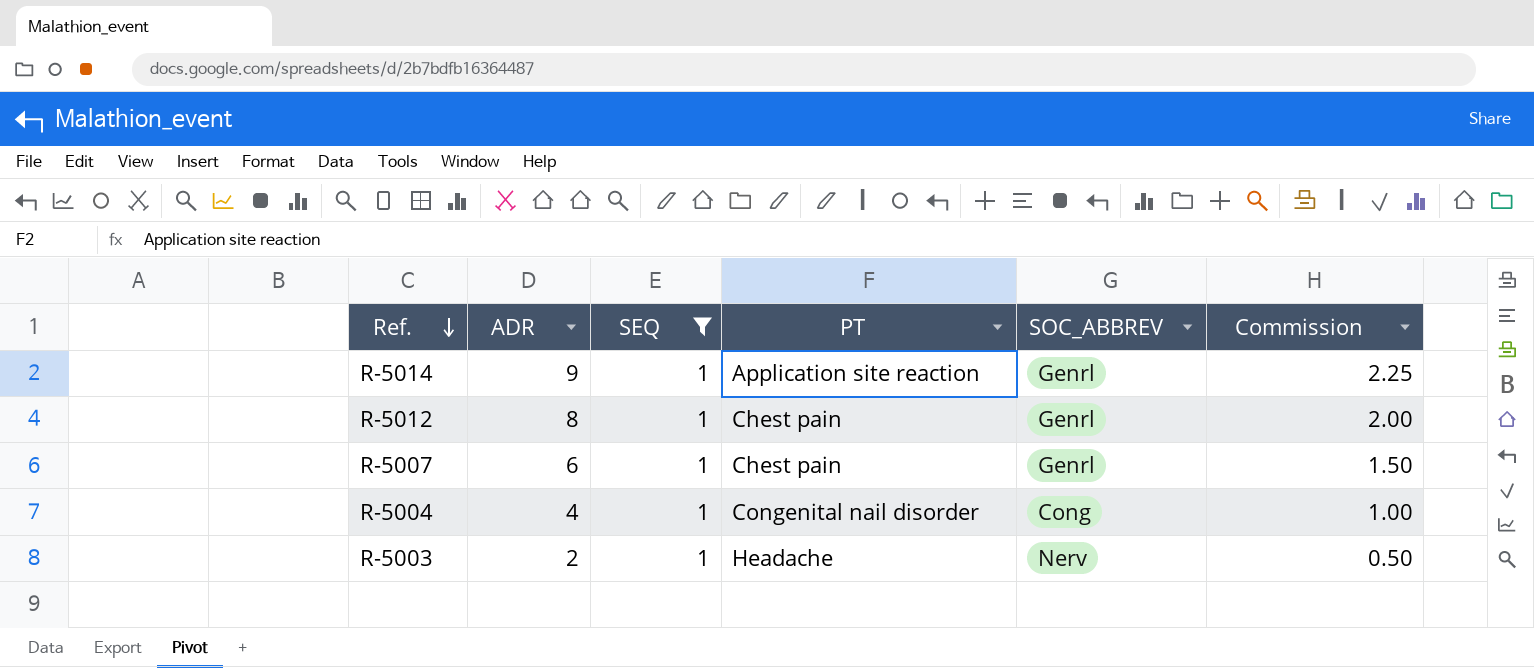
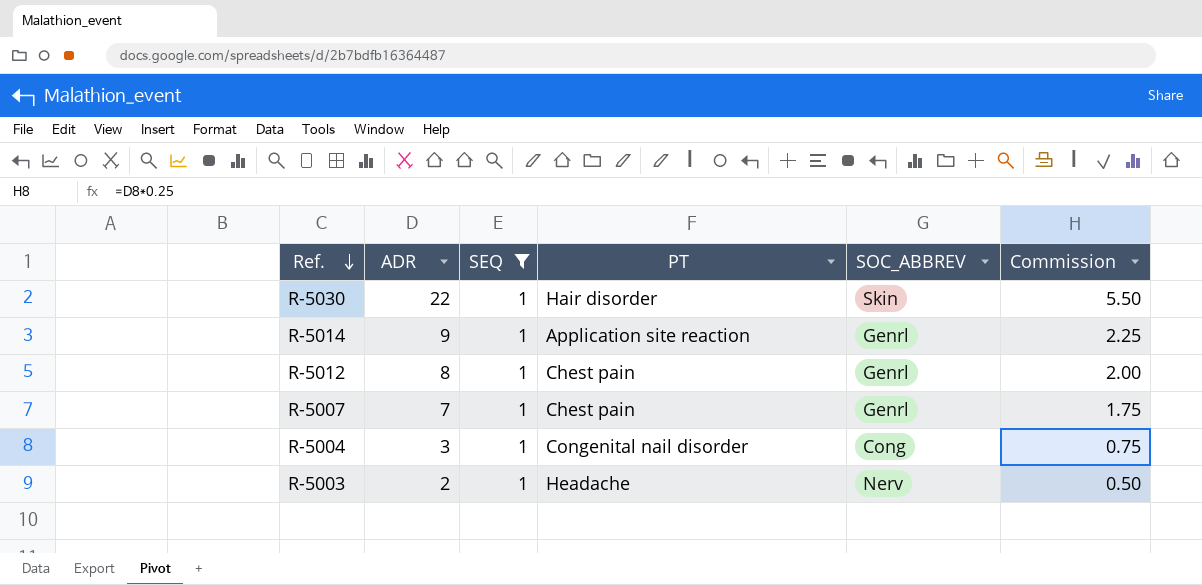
row R-5030: none -> 22 | 1 | Hair disorder | Skin | 5.50
R-5007 | ADR: 6 -> 7
R-5007 | Commission: 1.50 -> 1.75
R-5004 | ADR: 4 -> 3
R-5004 | Commission: 1.00 -> 0.75

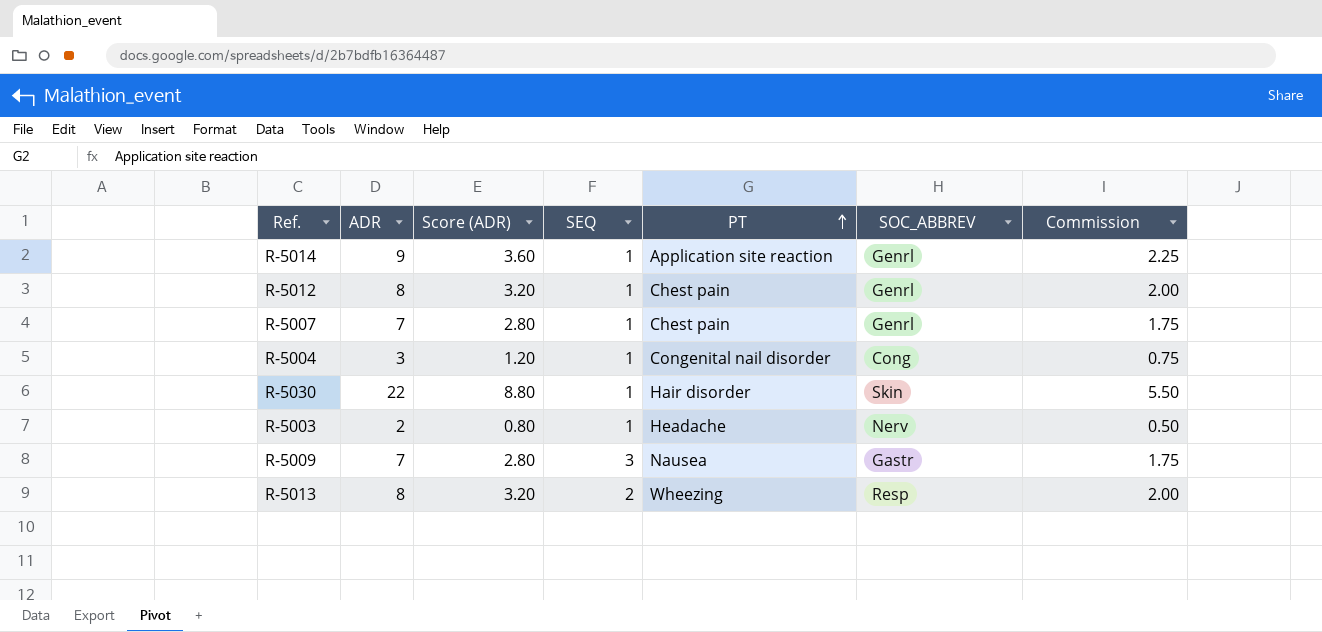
filter: SEQ = 1 -> none
row order: Ref. descending -> PT ascending
column Score (ADR) | formula: none -> [ADR] * 0.4

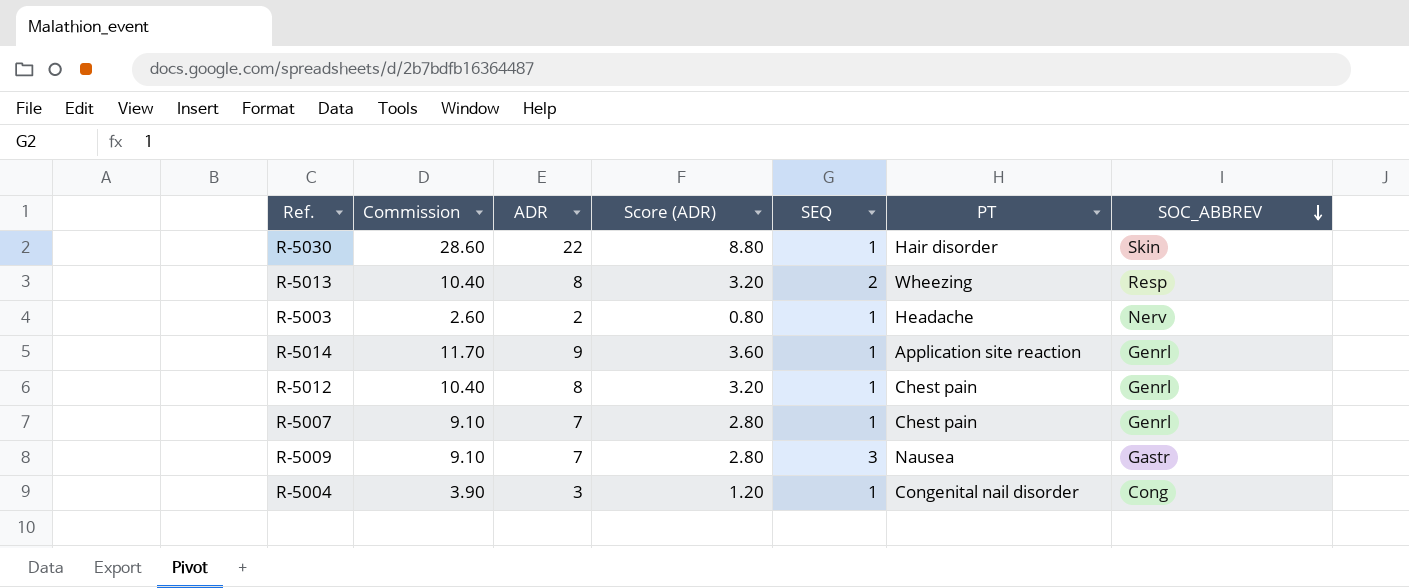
row order: PT ascending -> SOC_ABBREV descending
column Commission | formula: [ADR] * 0.25 -> [ADR] * 1.3
column Commission | position: 7 -> 2

